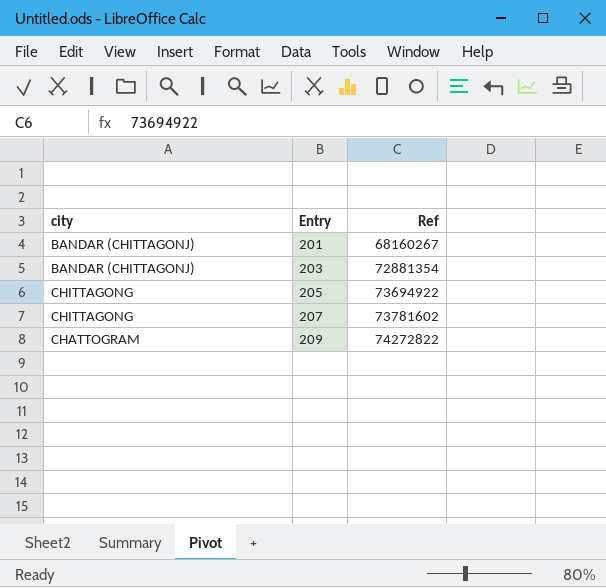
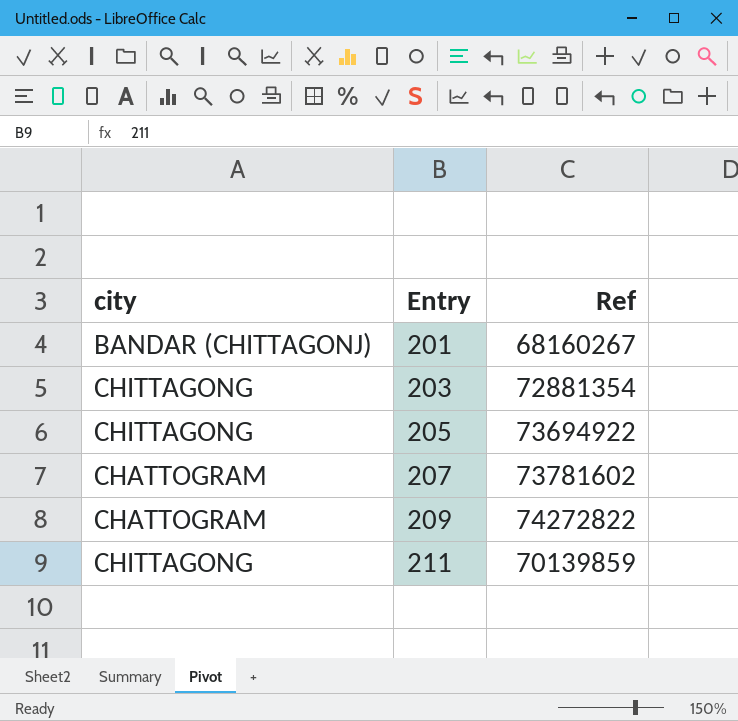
203 | city: BANDAR (CHITTAGONJ) -> CHITTAGONG
207 | city: CHITTAGONG -> CHATTOGRAM
row 211: none -> CHITTAGONG | 70139859

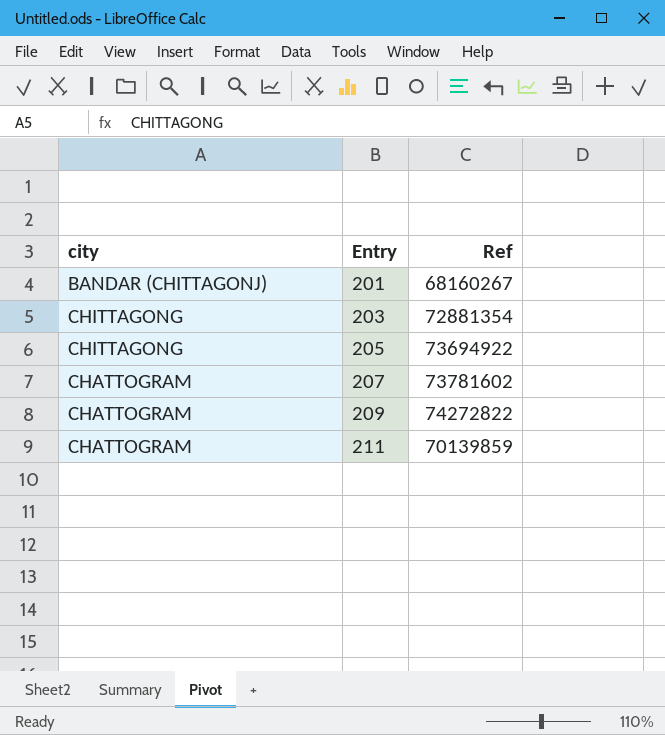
211 | city: CHITTAGONG -> CHATTOGRAM

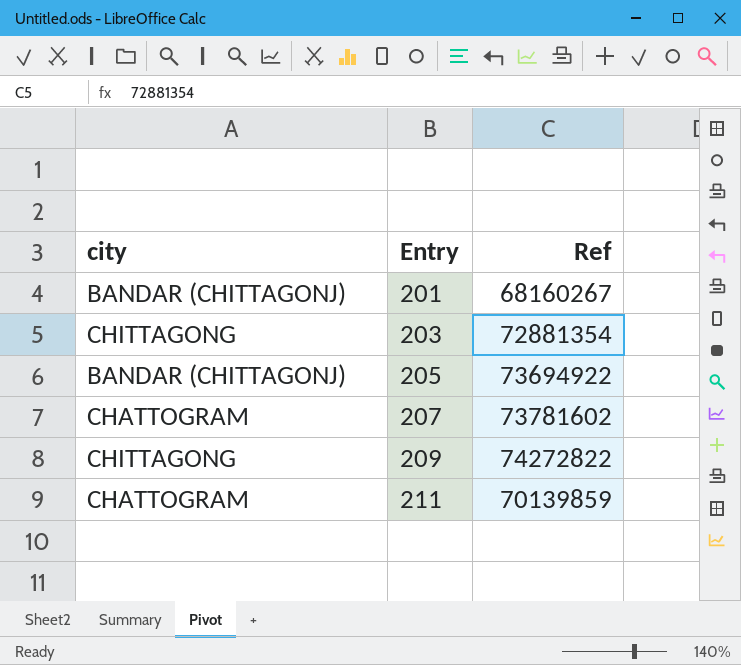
205 | city: CHITTAGONG -> BANDAR (CHITTAGONJ)
209 | city: CHATTOGRAM -> CHITTAGONG

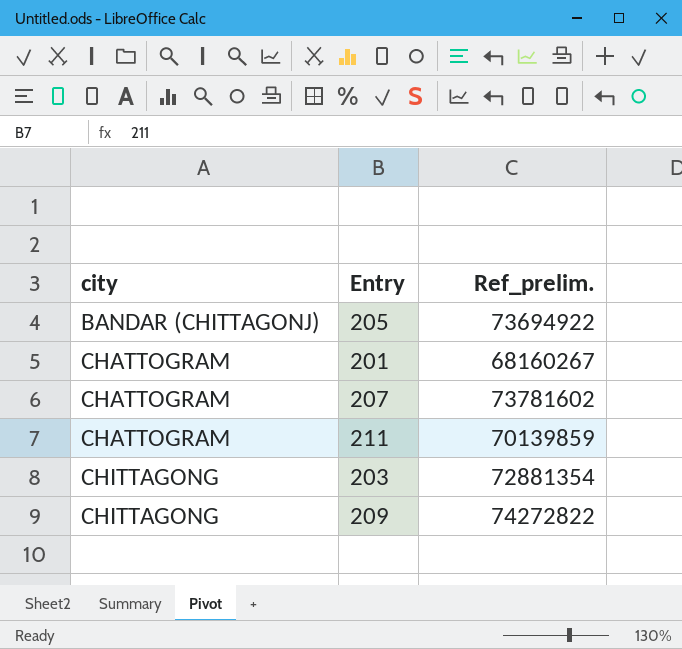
row order: Entry ascending -> city ascending
column name: Ref -> Ref_prelim.
201 | city: BANDAR (CHITTAGONJ) -> CHATTOGRAM

